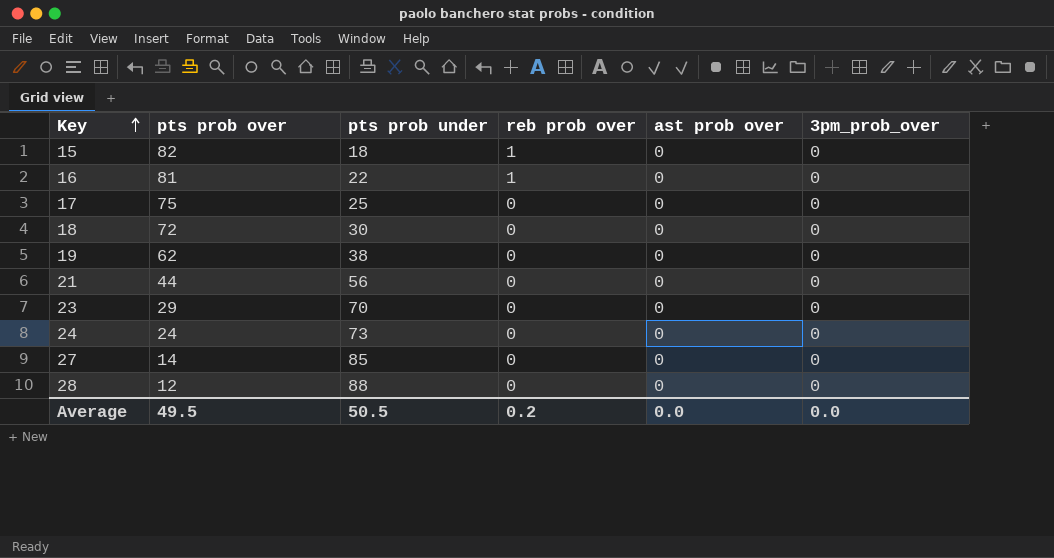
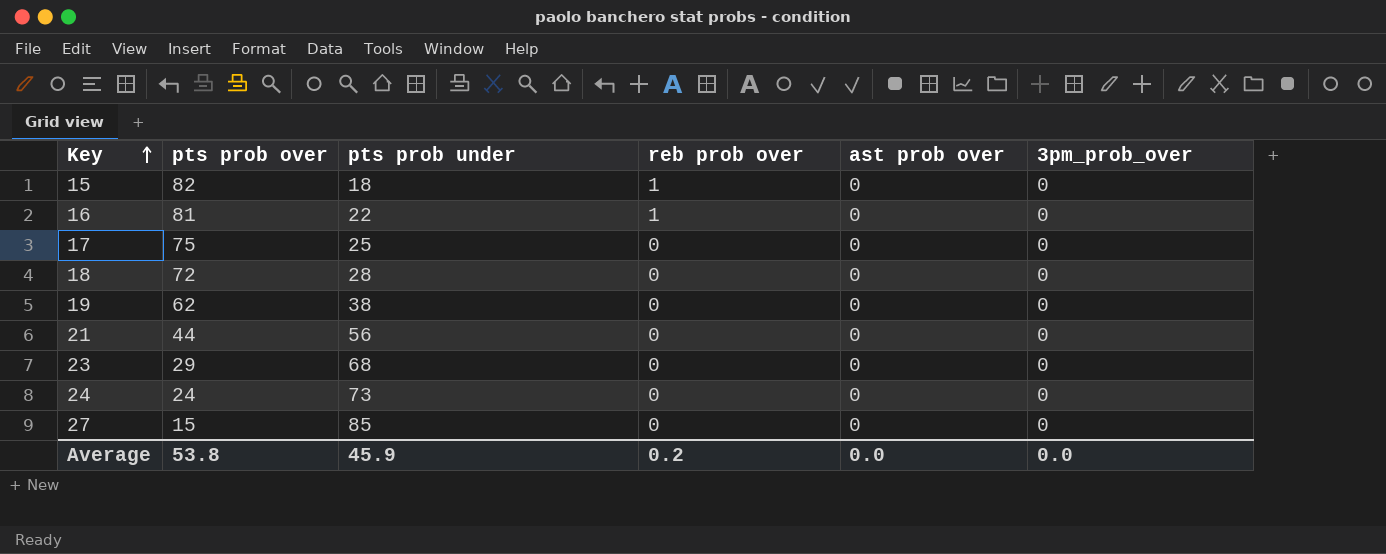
row 28: 12 | 88 | 0 | 0 | 0 -> none
18 | pts prob under: 30 -> 28
23 | pts prob under: 70 -> 68
27 | pts prob over: 14 -> 15
Average | pts prob over: 49.5 -> 53.8
Average | pts prob under: 50.5 -> 45.9

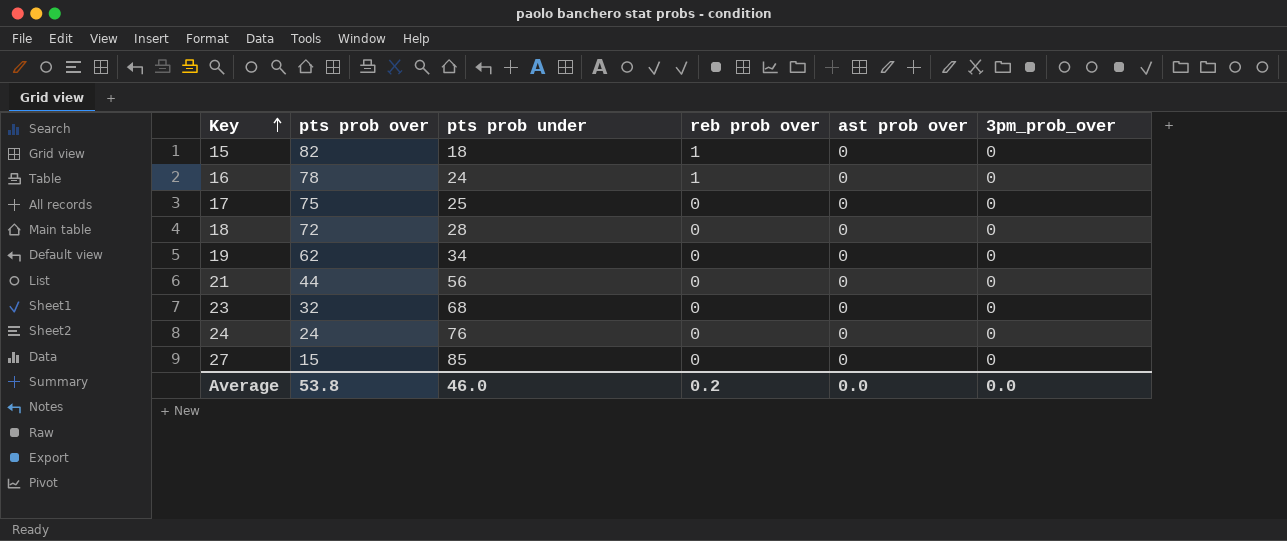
16 | pts prob over: 81 -> 78
16 | pts prob under: 22 -> 24
19 | pts prob under: 38 -> 34
23 | pts prob over: 29 -> 32
24 | pts prob under: 73 -> 76
Average | pts prob under: 45.9 -> 46.0

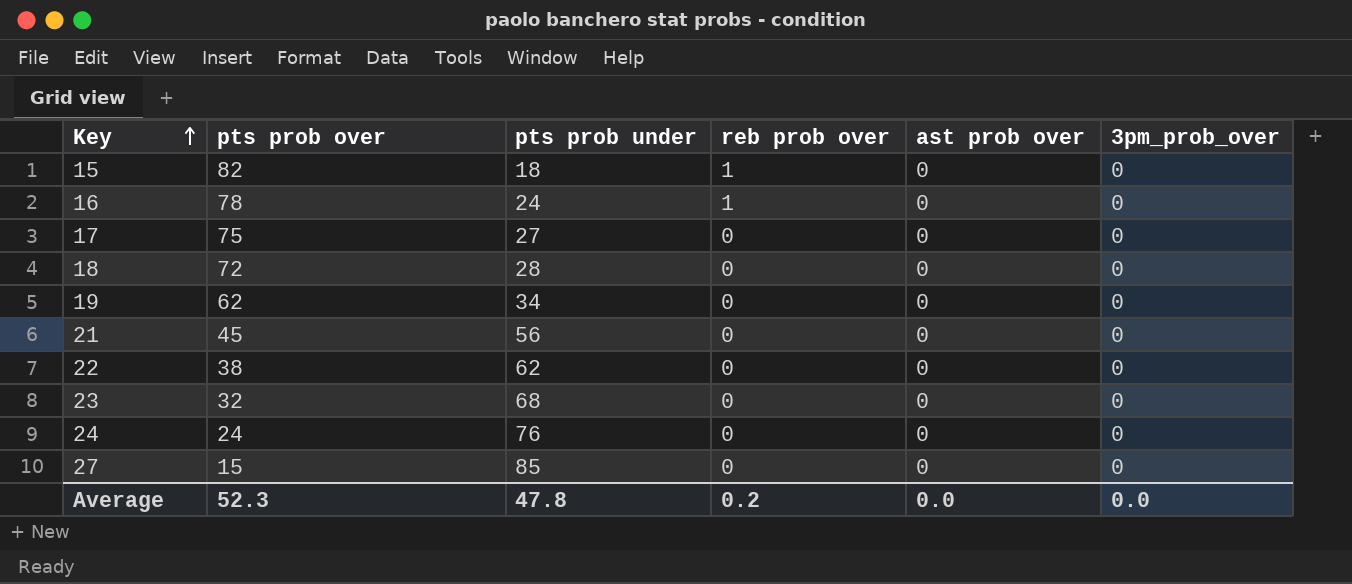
17 | pts prob under: 25 -> 27
21 | pts prob over: 44 -> 45
row 22: none -> 38 | 62 | 0 | 0 | 0
Average | pts prob over: 53.8 -> 52.3
Average | pts prob under: 46.0 -> 47.8

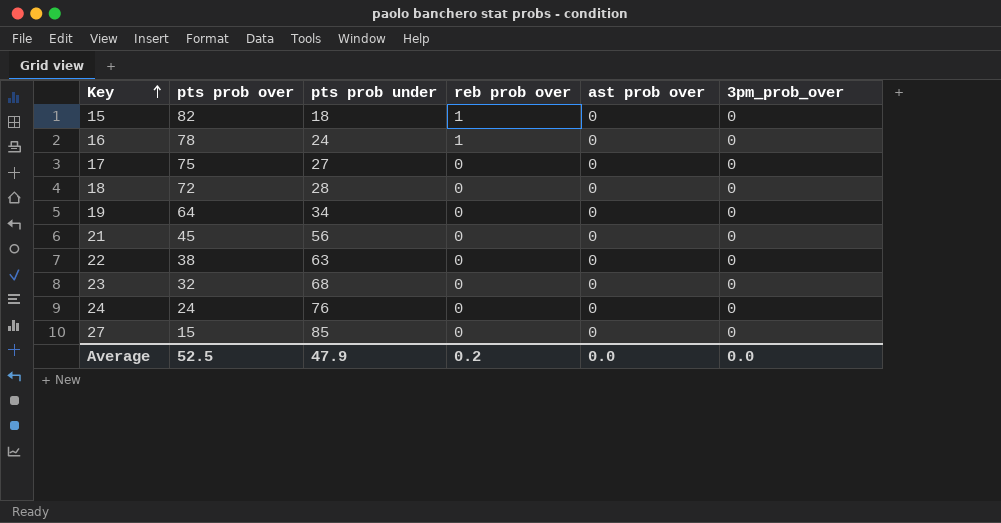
19 | pts prob over: 62 -> 64
22 | pts prob under: 62 -> 63
Average | pts prob over: 52.3 -> 52.5
Average | pts prob under: 47.8 -> 47.9

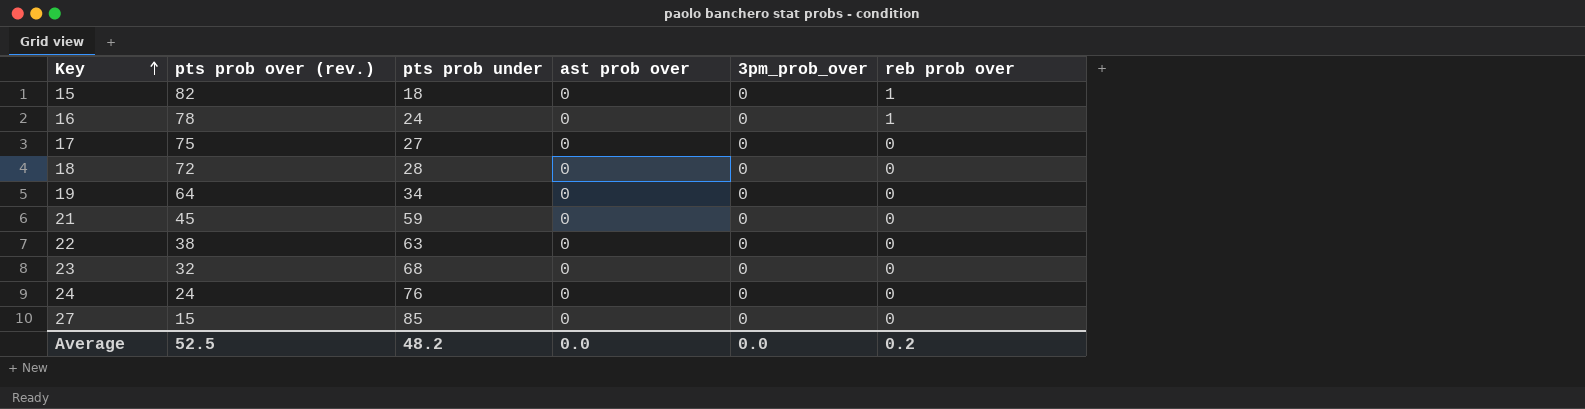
column name: pts prob over -> pts prob over (rev.)
column reb prob over | position: 4 -> 6
21 | pts prob under: 56 -> 59
Average | pts prob under: 47.9 -> 48.2

